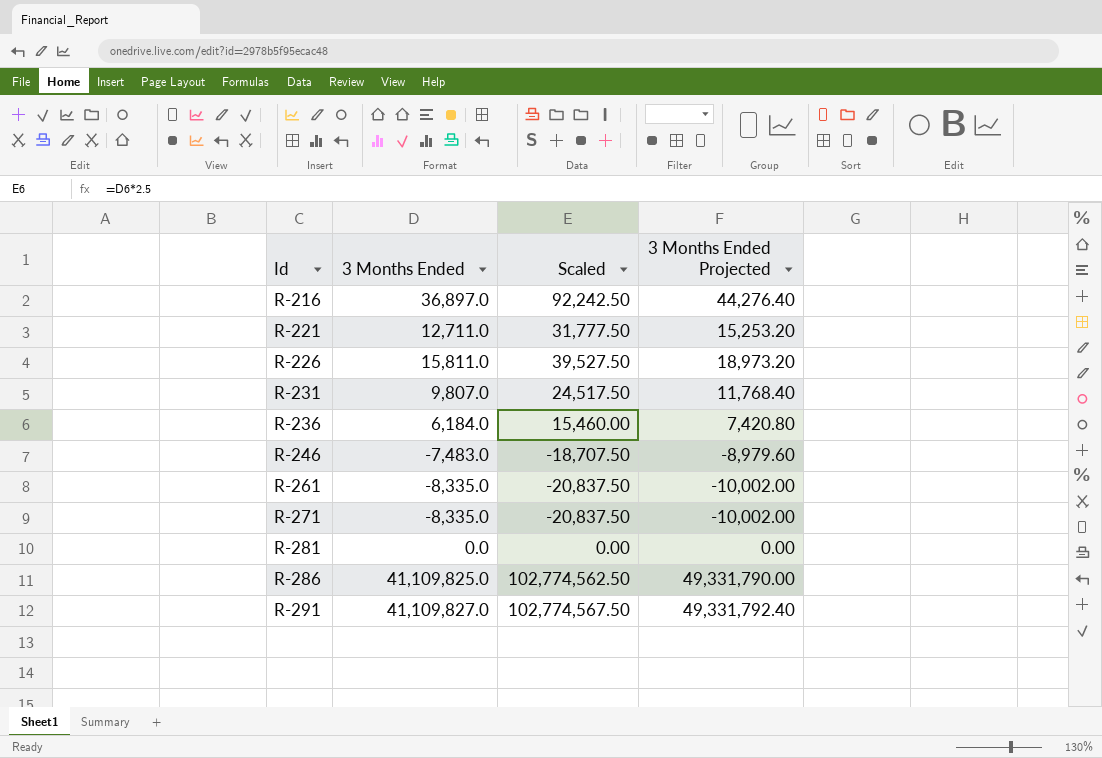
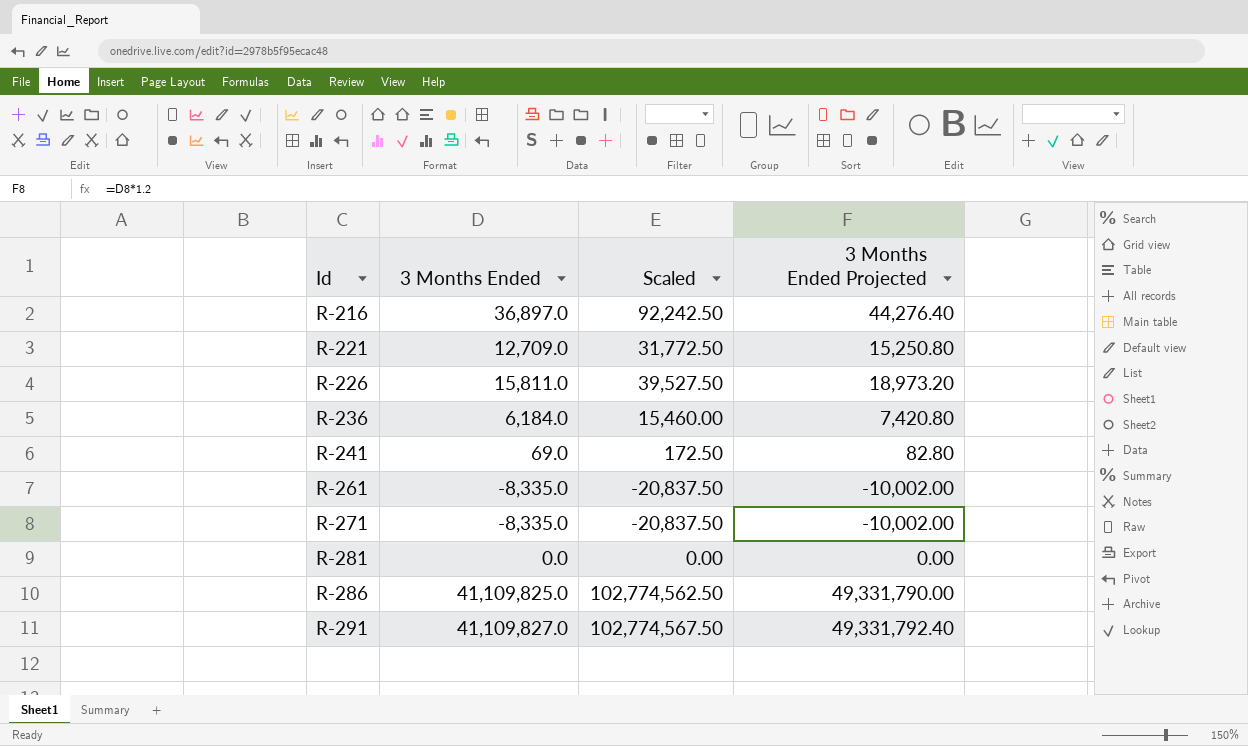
row R-231: 9,807.0 | 24,517.50 | 11,768.40 -> none
row R-246: -7,483.0 | -18,707.50 | -8,979.60 -> none
R-221 | 3 Months Ended: 12,711.0 -> 12,709.0
R-221 | Scaled: 31,777.50 -> 31,772.50
R-221 | 3 Months Ended Projected: 15,253.20 -> 15,250.80
row R-241: none -> 69.0 | 172.50 | 82.80

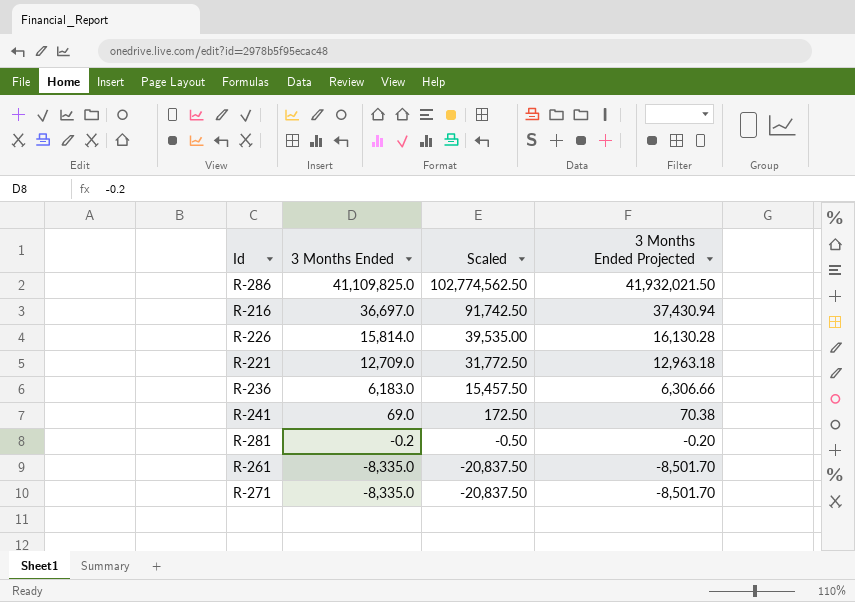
row order: Id ascending -> 3 Months Ended descending
column 3 Months Ended Projected | formula: [3 Months Ended] * 1.2 -> [3 Months Ended] * 1.02
row R-291: 41,109,827.0 | 102,774,567.50 | 49,331,792.40 -> none
R-216 | 3 Months Ended: 36,897.0 -> 36,697.0
R-216 | Scaled: 92,242.50 -> 91,742.50
R-226 | 3 Months Ended: 15,811.0 -> 15,814.0
R-226 | Scaled: 39,527.50 -> 39,535.00
R-236 | 3 Months Ended: 6,184.0 -> 6,183.0
R-236 | Scaled: 15,460.00 -> 15,457.50
R-281 | 3 Months Ended: 0.0 -> -0.2
R-281 | Scaled: 0.00 -> -0.50

